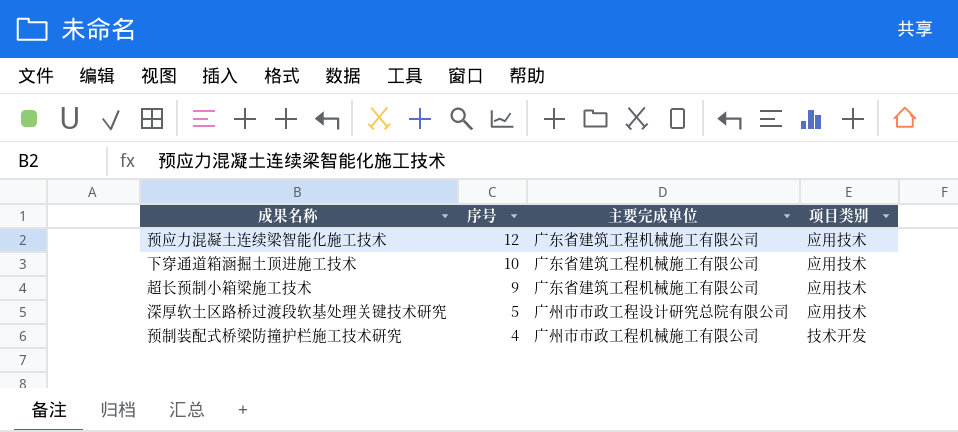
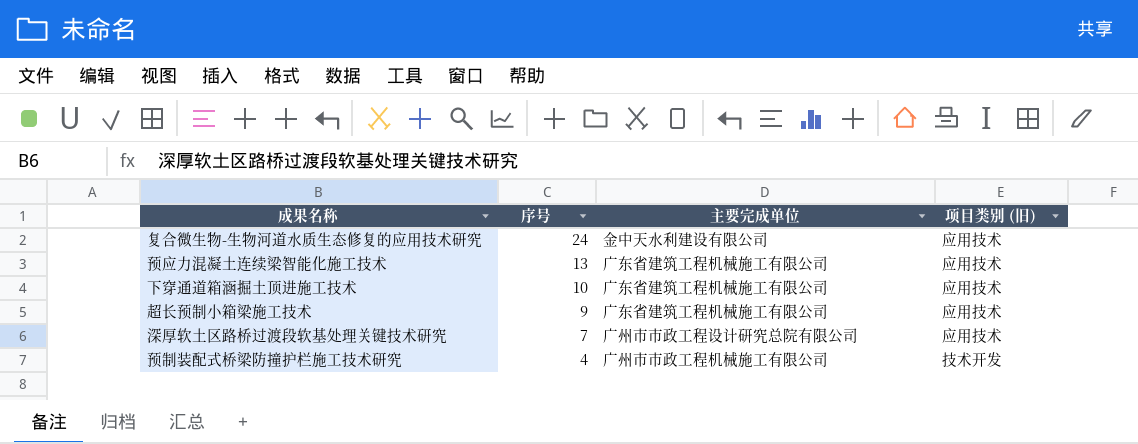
column name: 项目类别 -> 项目类别 (旧)
row 复合微生物-生物河道水质生态修复的应用技术研究: none -> 24 | 金中天水利建设有限公司 | 应用技术
预应力混凝土连续梁智能化施工技术 | 序号: 12 -> 13
深厚软土区路桥过渡段软基处理关键技术研究 | 序号: 5 -> 7

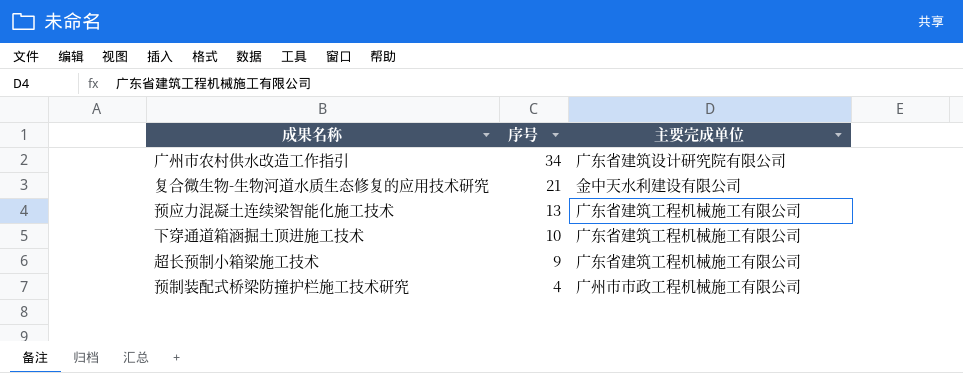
column 项目类别 (旧) | position: 4 -> none
row 深厚软土区路桥过渡段软基处理关键技术研究: 7 | 广州市市政工程设计研究总院有限公司 | 应用技术 -> none
row 广州市农村供水改造工作指引: none -> 34 | 广东省建筑设计研究院有限公司
复合微生物-生物河道水质生态修复的应用技术研究 | 序号: 24 -> 21

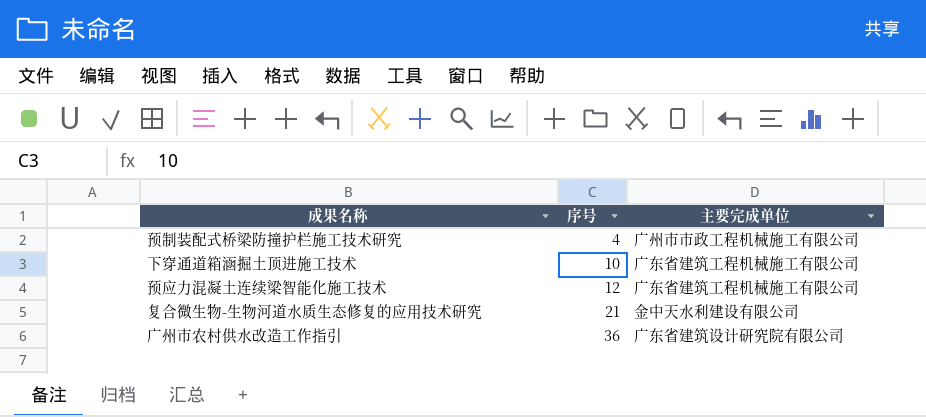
row order: 序号 descending -> 序号 ascending
row 超长预制小箱梁施工技术: 9 | 广东省建筑工程机械施工有限公司 -> none
预应力混凝土连续梁智能化施工技术 | 序号: 13 -> 12
广州市农村供水改造工作指引 | 序号: 34 -> 36

